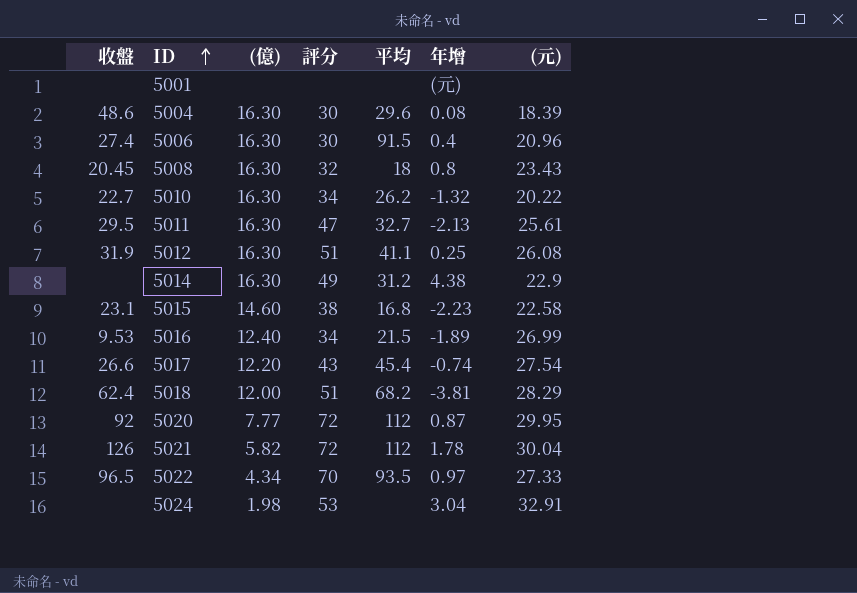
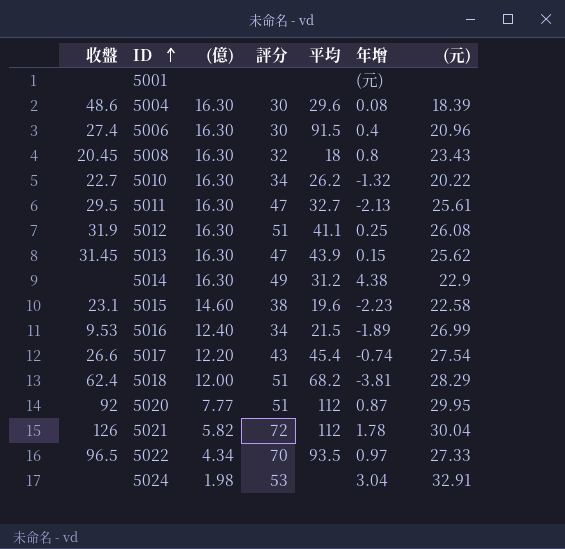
row 5013: none -> 31.45 | 16.30 | 47 | 43.9 | 0.15 | 25.62
5015 | 平均: 16.8 -> 19.6
5020 | 評分: 72 -> 51

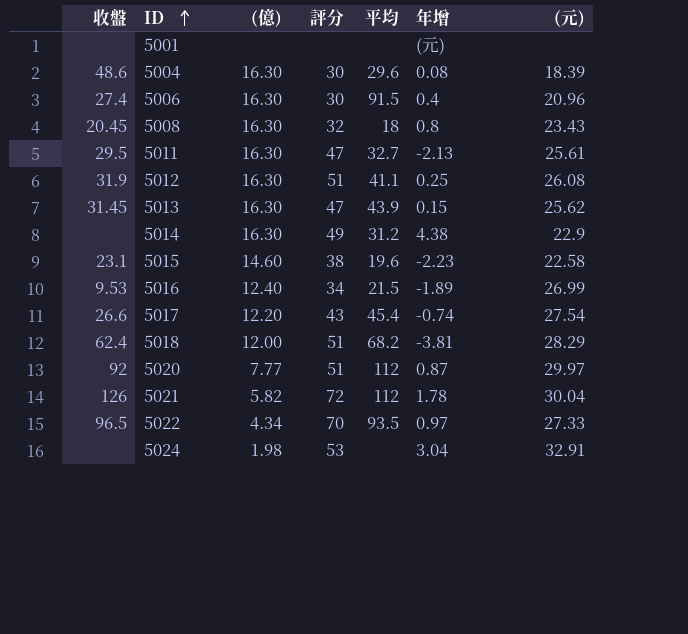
row 5010: 22.7 | 16.30 | 34 | 26.2 | -1.32 | 20.22 -> none
5020 | (元): 29.95 -> 29.97

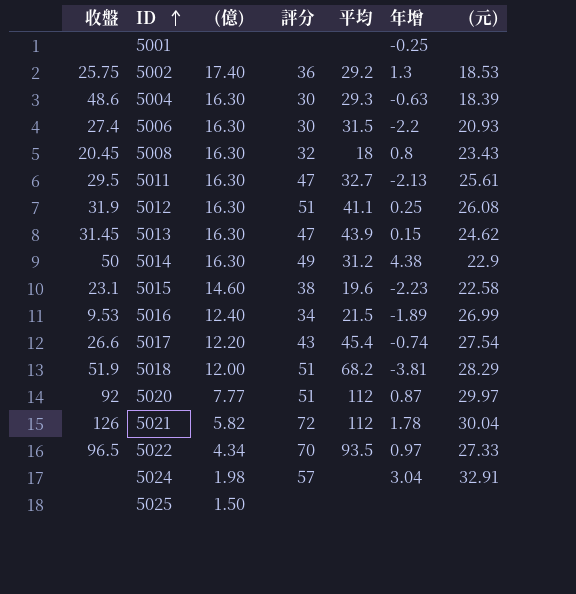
5001 | 年增: (元) -> -0.25
row 5002: none -> 25.75 | 17.40 | 36 | 29.2 | 1.3 | 18.53
5004 | 平均: 29.6 -> 29.3
5004 | 年增: 0.08 -> -0.63
5006 | 平均: 91.5 -> 31.5
5006 | 年增: 0.4 -> -2.2
5006 | (元): 20.96 -> 20.93
5013 | (元): 25.62 -> 24.62
5014 | 收盤: none -> 50
5018 | 收盤: 62.4 -> 51.9
5024 | 評分: 53 -> 57
row 5025: none -> none | 1.50 | none | none | none | none

